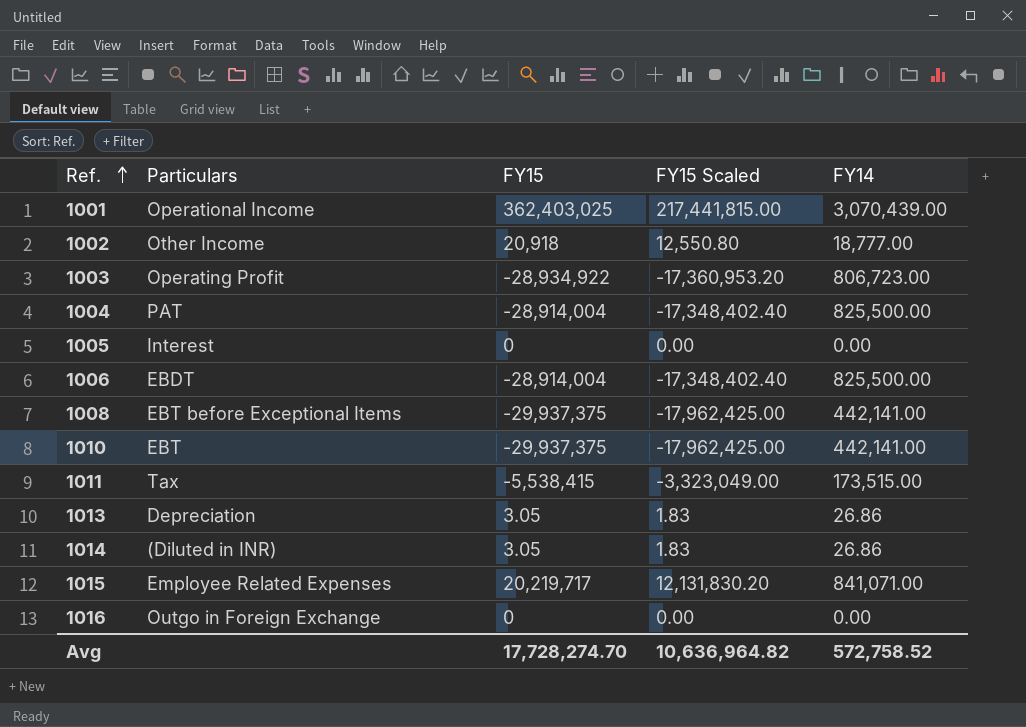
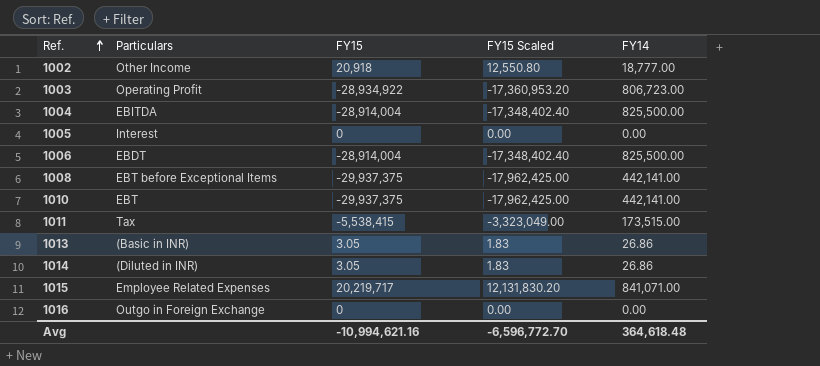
row 1001: Operational Income | 362,403,025 | 217,441,815.00 | 3,070,439.00 -> none
1004 | Particulars: PAT -> EBITDA
1013 | Particulars: Depreciation -> (Basic in INR)
Avg | FY15: 17,728,274.70 -> -10,994,621.16
Avg | FY15 Scaled: 10,636,964.82 -> -6,596,772.70
Avg | FY14: 572,758.52 -> 364,618.48

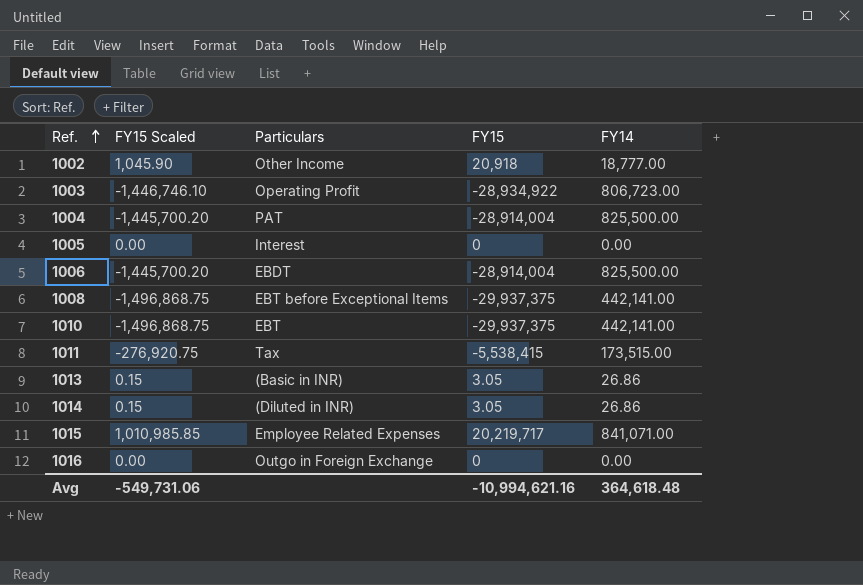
column FY15 Scaled | formula: [FY15] * 0.6 -> [FY15] * 0.05
column FY15 Scaled | position: 4 -> 2
1004 | Particulars: EBITDA -> PAT
Avg | FY15 Scaled: -6,596,772.70 -> -549,731.06

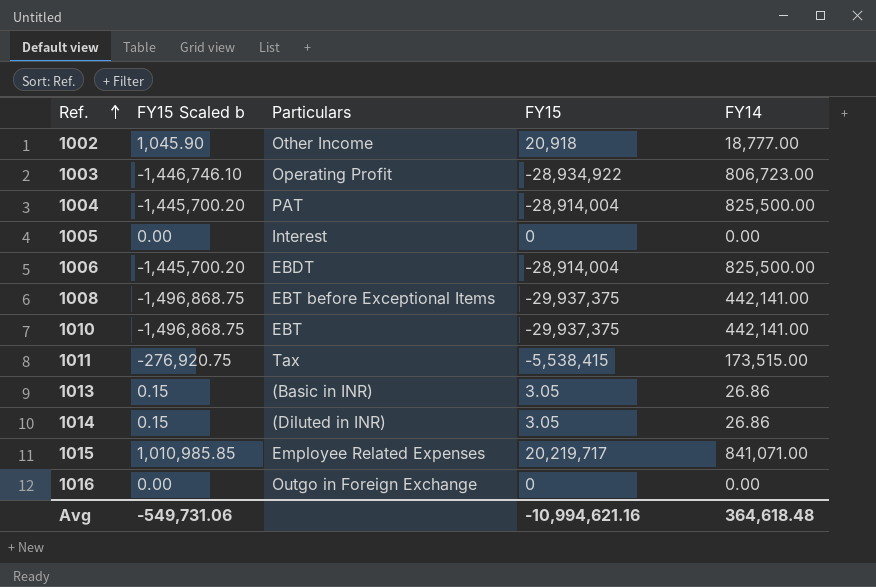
column name: FY15 Scaled -> FY15 Scaled b

